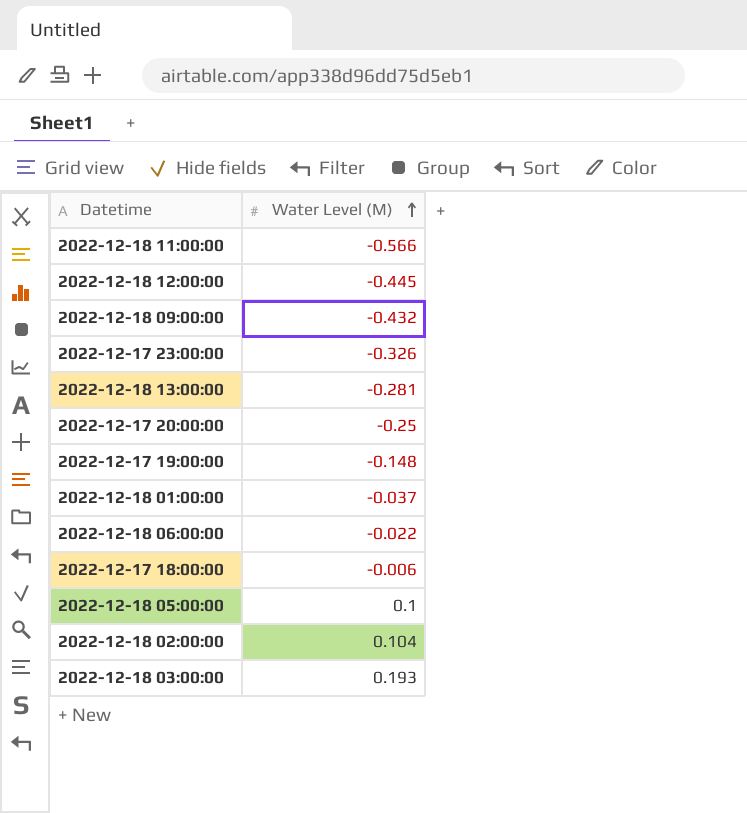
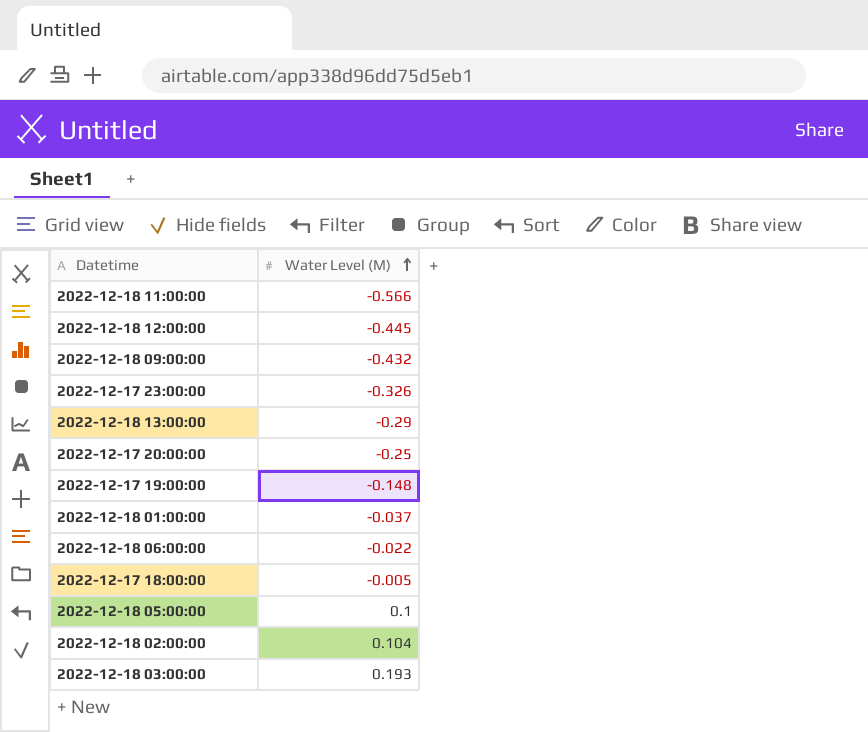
2022-12-18 13:00:00 | Water Level (M): -0.281 -> -0.29
2022-12-17 18:00:00 | Water Level (M): -0.006 -> -0.005

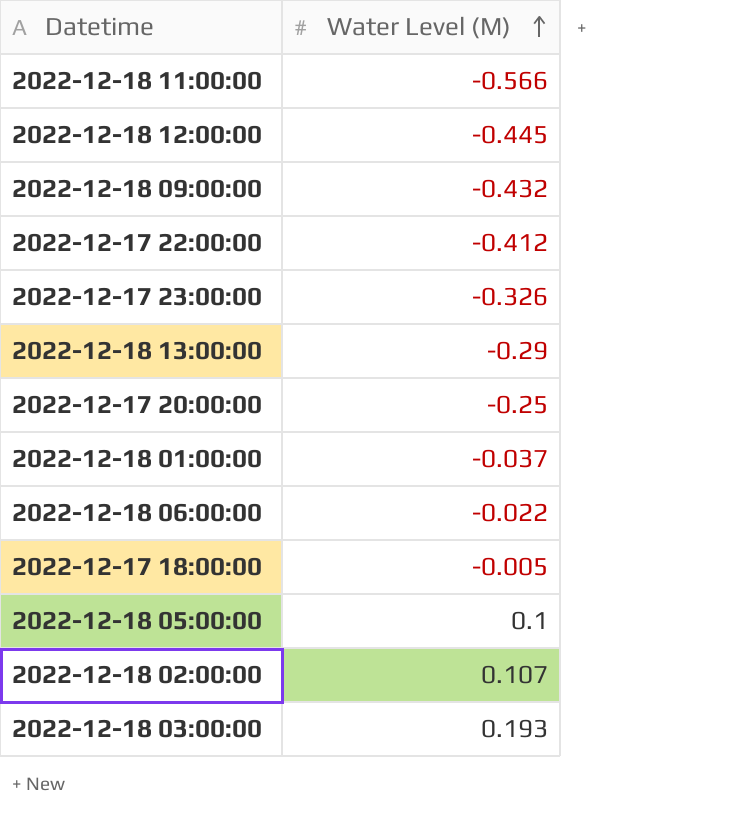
row 2022-12-17 19:00:00: -0.148 -> none
row 2022-12-17 22:00:00: none -> -0.412
2022-12-18 02:00:00 | Water Level (M): 0.104 -> 0.107

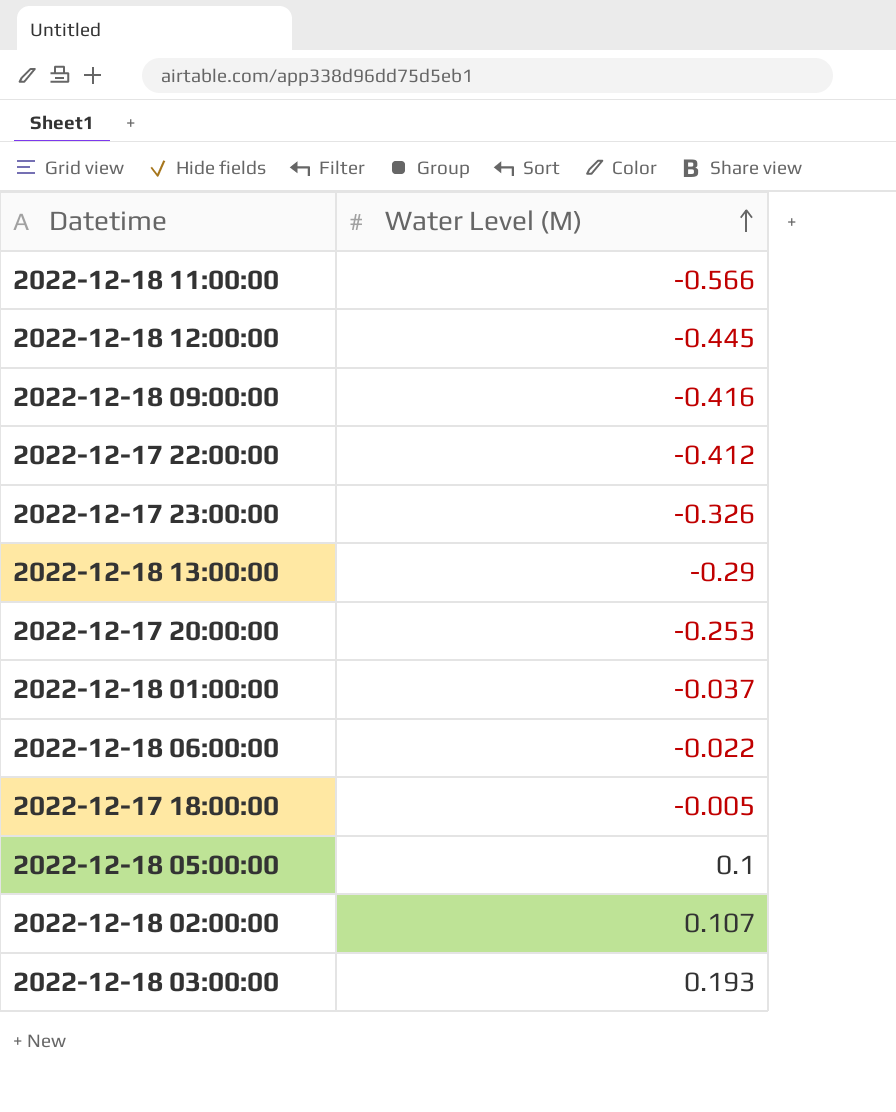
2022-12-18 09:00:00 | Water Level (M): -0.432 -> -0.416
2022-12-17 20:00:00 | Water Level (M): -0.25 -> -0.253

